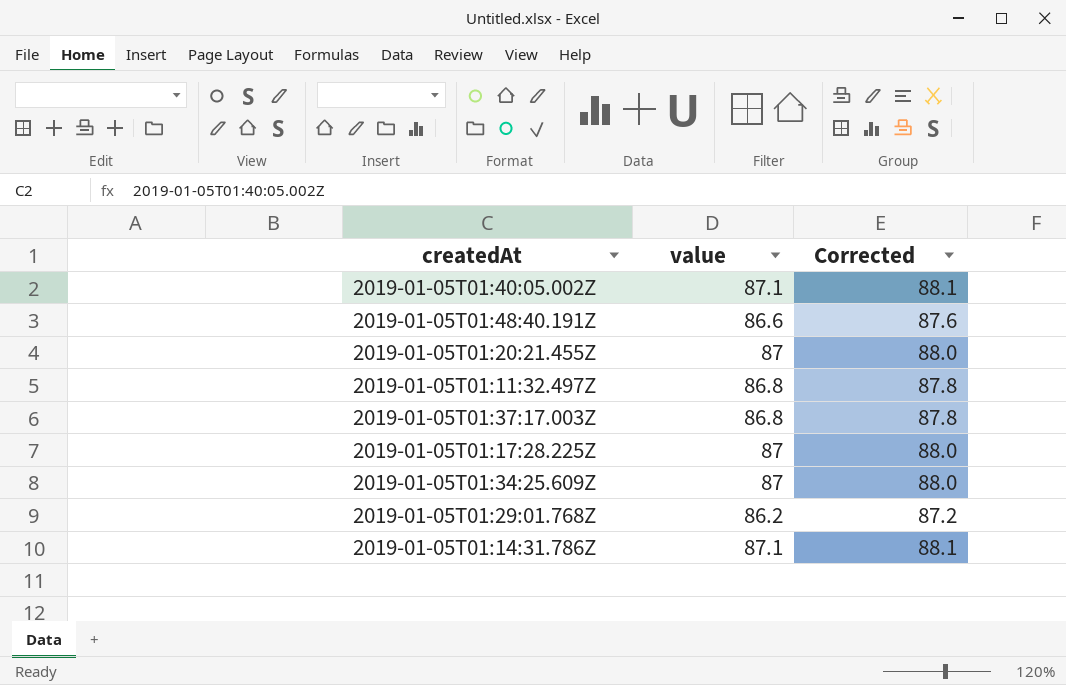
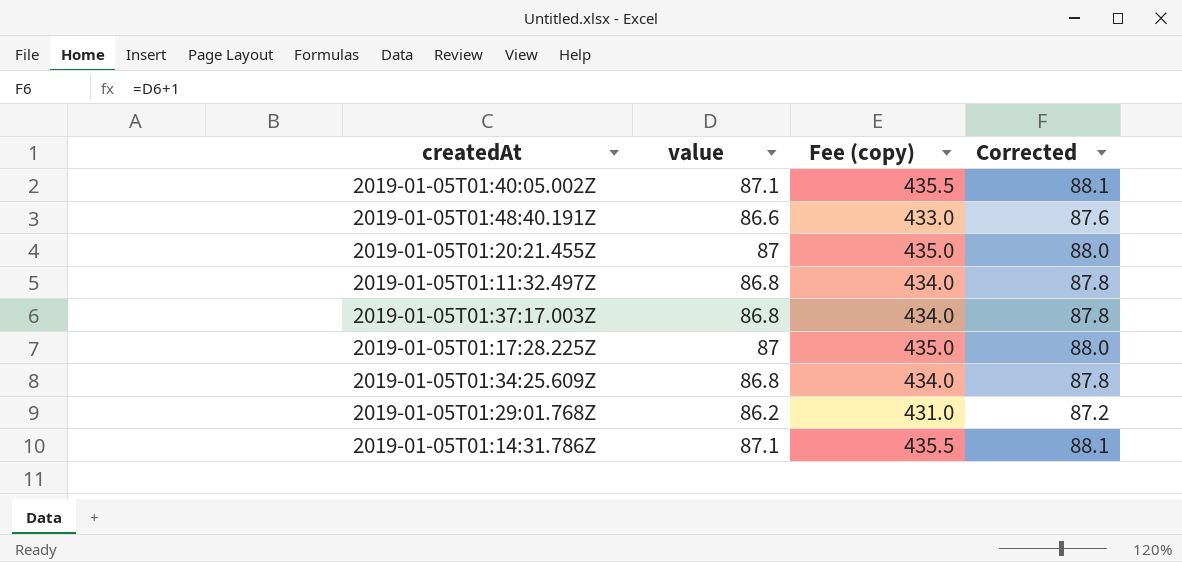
column Fee (copy) | formula: none -> [value] * 5
2019-01-05T01:34:25.609Z | value: 87 -> 86.8
2019-01-05T01:34:25.609Z | Corrected: 88.0 -> 87.8

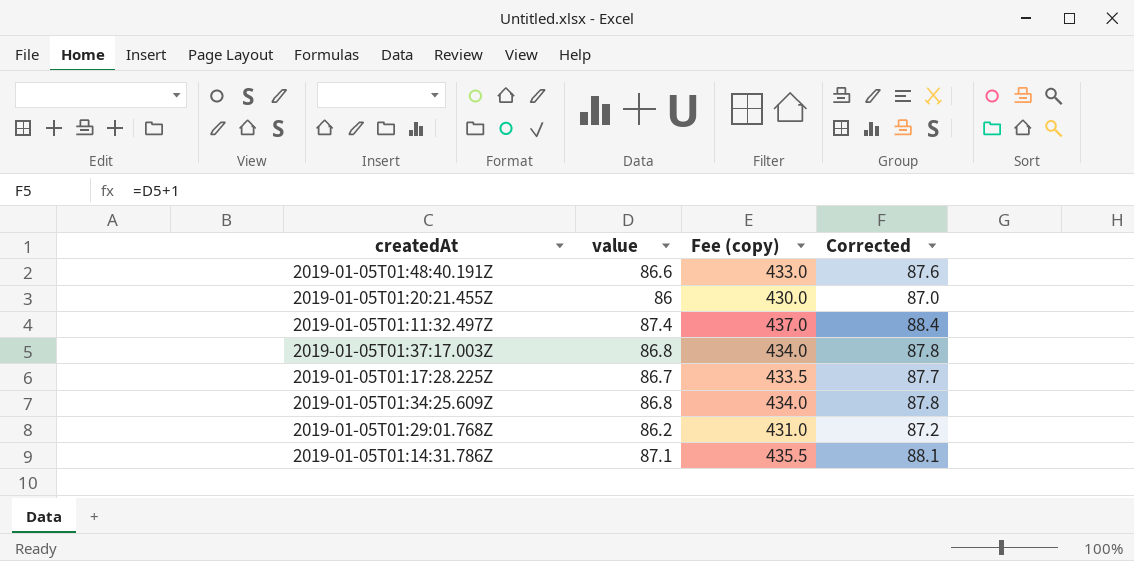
row 2019-01-05T01:40:05.002Z: 87.1 | 435.5 | 88.1 -> none
2019-01-05T01:20:21.455Z | value: 87 -> 86
2019-01-05T01:20:21.455Z | Fee (copy): 435.0 -> 430.0
2019-01-05T01:20:21.455Z | Corrected: 88.0 -> 87.0
2019-01-05T01:11:32.497Z | value: 86.8 -> 87.4
2019-01-05T01:11:32.497Z | Fee (copy): 434.0 -> 437.0
2019-01-05T01:11:32.497Z | Corrected: 87.8 -> 88.4
2019-01-05T01:17:28.225Z | value: 87 -> 86.7
2019-01-05T01:17:28.225Z | Fee (copy): 435.0 -> 433.5
2019-01-05T01:17:28.225Z | Corrected: 88.0 -> 87.7

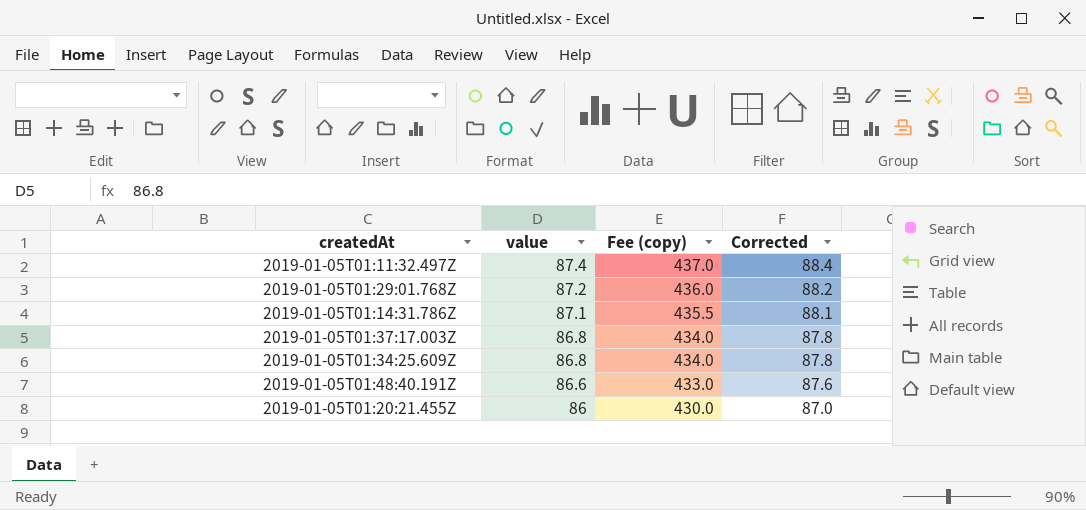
row order: none -> value descending
row 2019-01-05T01:17:28.225Z: 86.7 | 433.5 | 87.7 -> none
2019-01-05T01:29:01.768Z | value: 86.2 -> 87.2
2019-01-05T01:29:01.768Z | Fee (copy): 431.0 -> 436.0
2019-01-05T01:29:01.768Z | Corrected: 87.2 -> 88.2

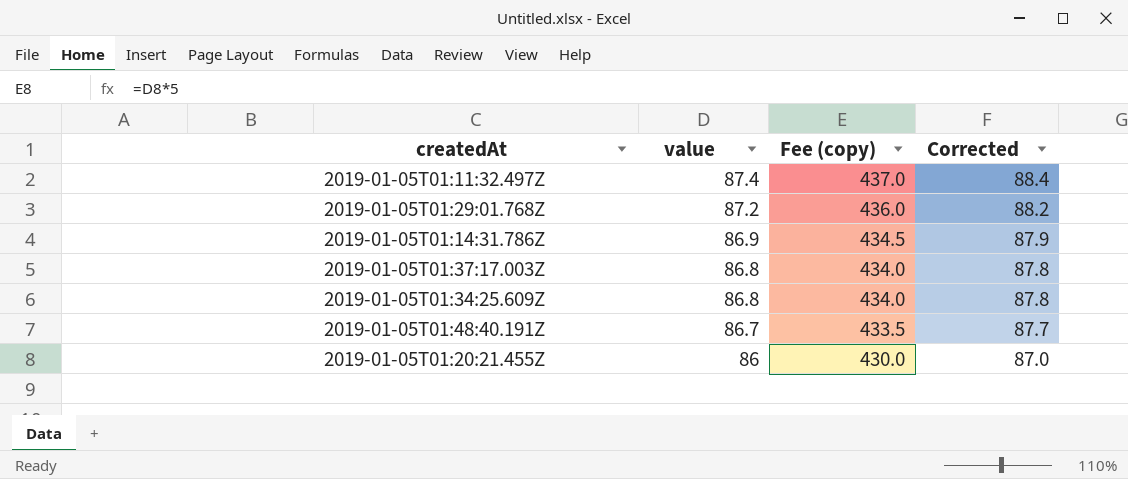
2019-01-05T01:14:31.786Z | value: 87.1 -> 86.9
2019-01-05T01:14:31.786Z | Fee (copy): 435.5 -> 434.5
2019-01-05T01:14:31.786Z | Corrected: 88.1 -> 87.9
2019-01-05T01:48:40.191Z | value: 86.6 -> 86.7
2019-01-05T01:48:40.191Z | Fee (copy): 433.0 -> 433.5
2019-01-05T01:48:40.191Z | Corrected: 87.6 -> 87.7

